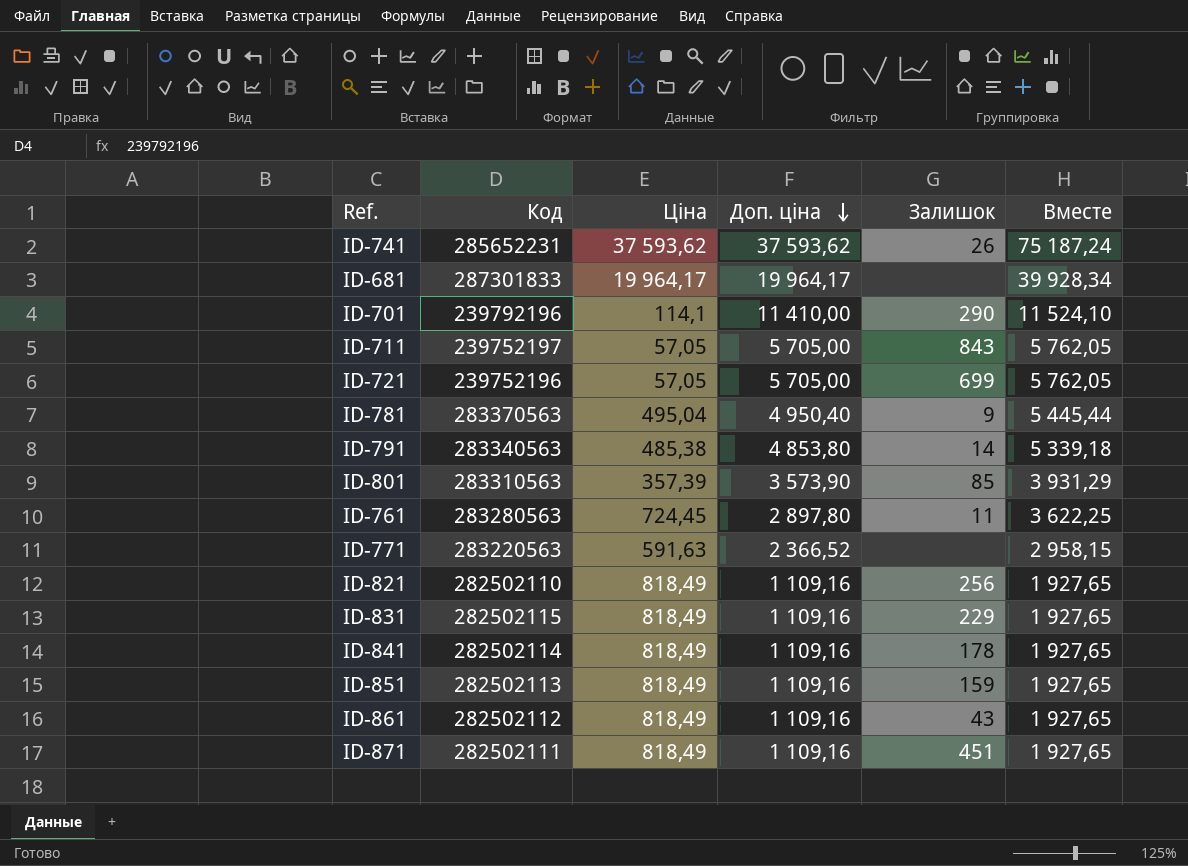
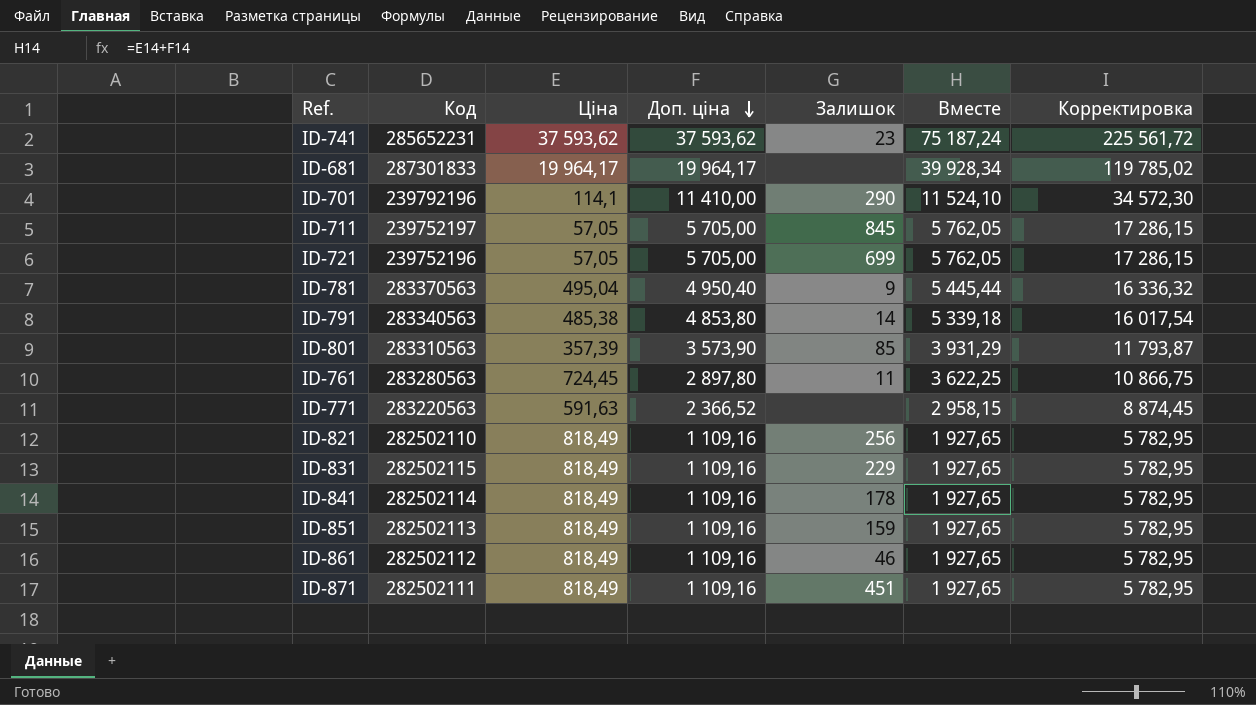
column Корректировка | formula: none -> [Вместе] * 3
ID-741 | Залишок: 26 -> 23
ID-711 | Залишок: 843 -> 845
ID-861 | Залишок: 43 -> 46

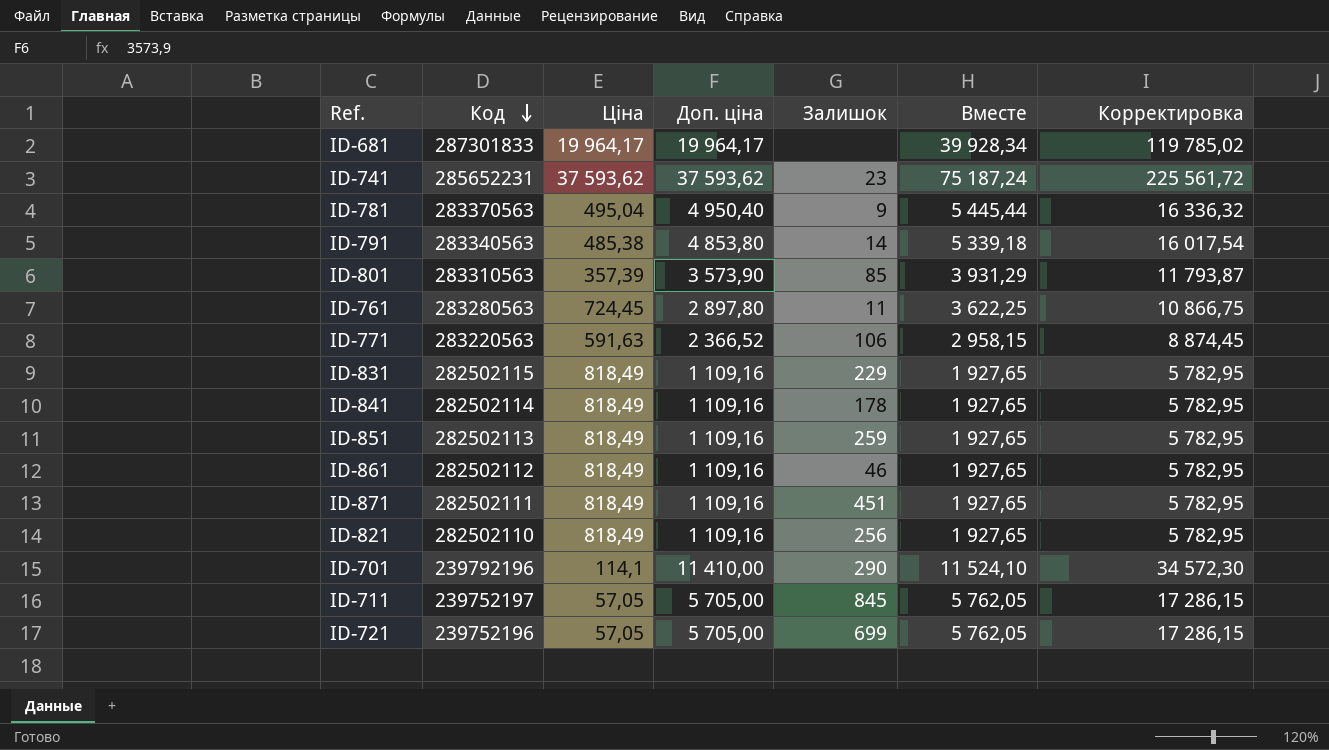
row order: Доп. ціна descending -> Код descending
ID-771 | Залишок: none -> 106
ID-851 | Залишок: 159 -> 259

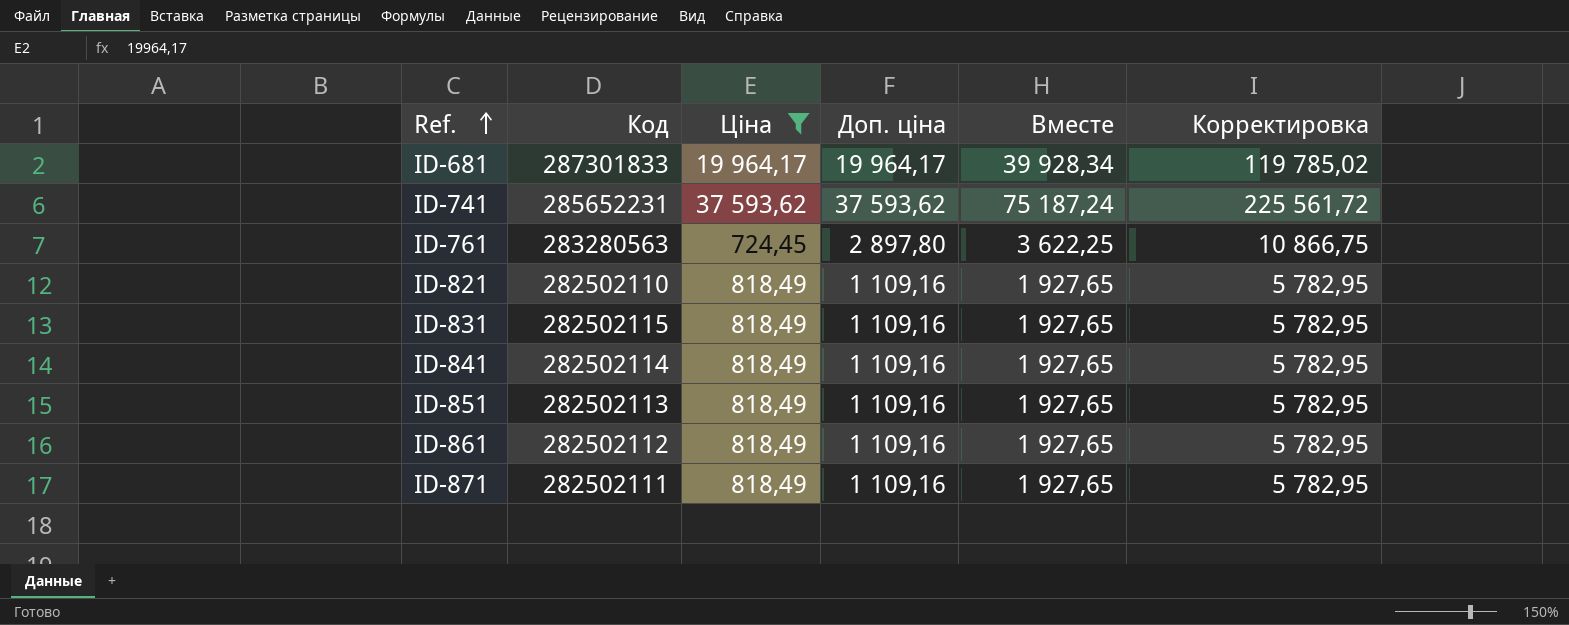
filter: none -> Ціна >= 724,45
row order: Код descending -> Ref. ascending
column Залишок | position: 5 -> none

